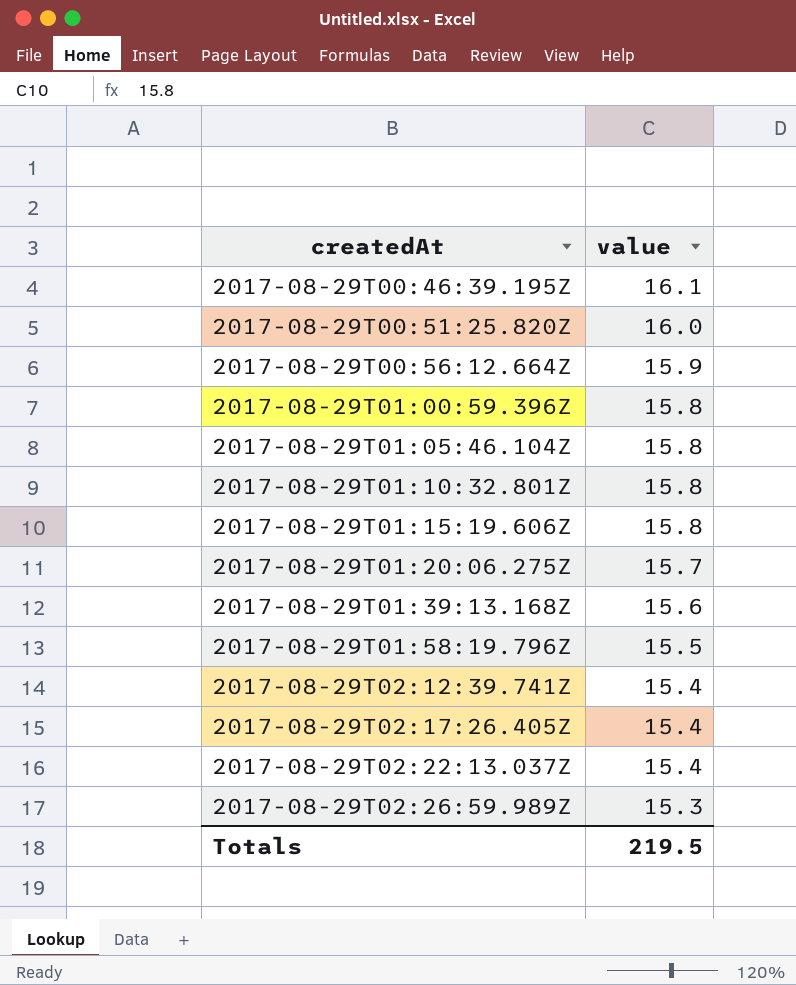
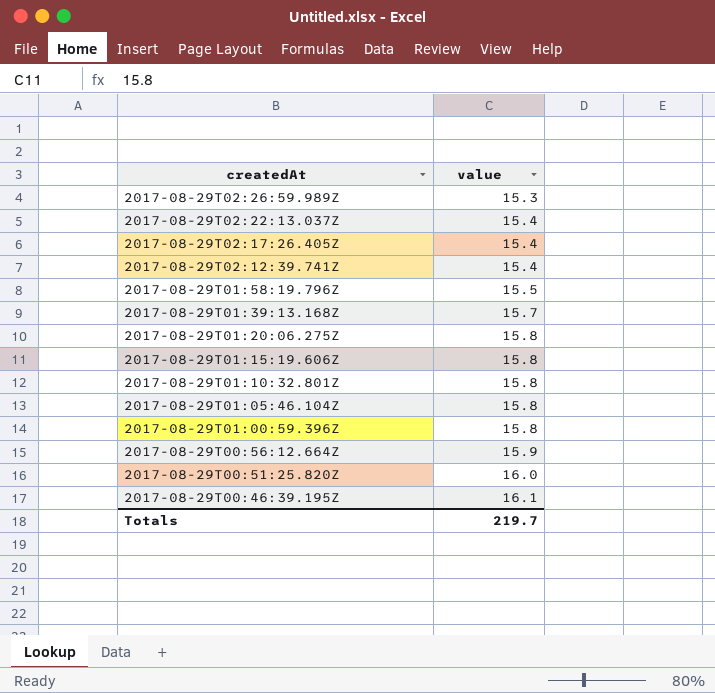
row order: createdAt ascending -> createdAt descending
2017-08-29T01:39:13.168Z | value: 15.6 -> 15.7
2017-08-29T01:20:06.275Z | value: 15.7 -> 15.8
Totals | value: 219.5 -> 219.7

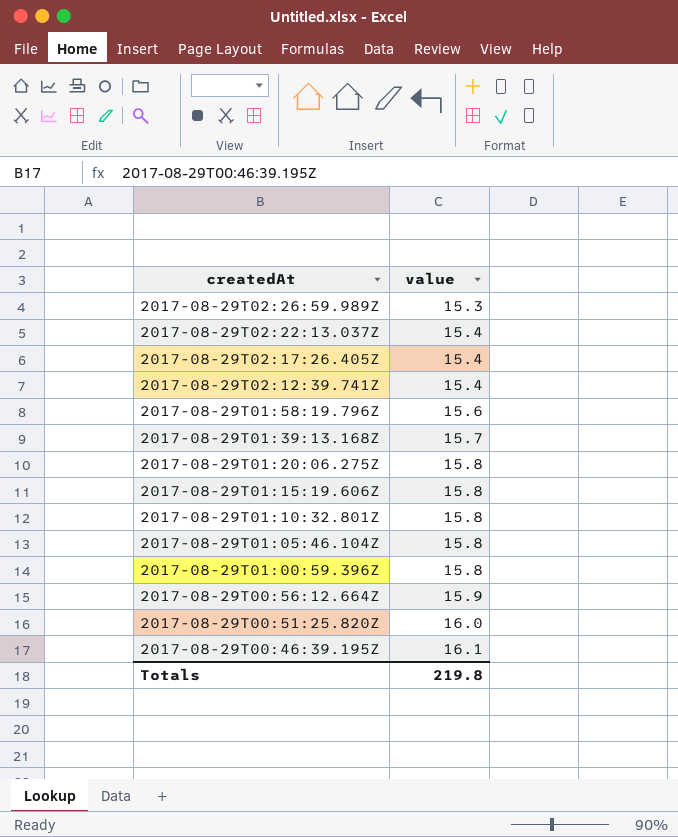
2017-08-29T01:58:19.796Z | value: 15.5 -> 15.6
Totals | value: 219.7 -> 219.8

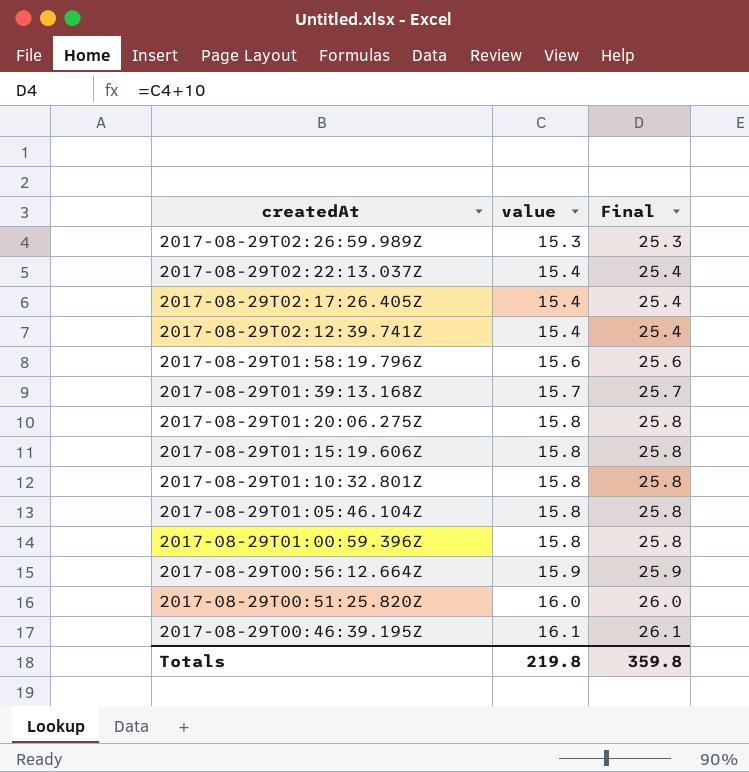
column Final | formula: none -> [value] + 10

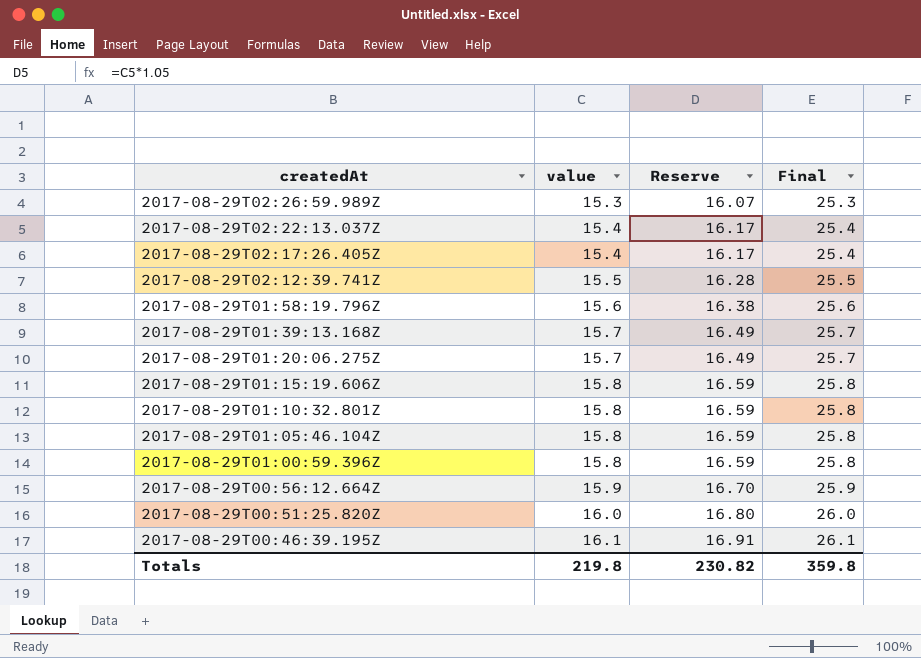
column Reserve | formula: none -> [value] * 1.05
2017-08-29T02:12:39.741Z | value: 15.4 -> 15.5
2017-08-29T02:12:39.741Z | Final: 25.4 -> 25.5
2017-08-29T01:20:06.275Z | value: 15.8 -> 15.7
2017-08-29T01:20:06.275Z | Final: 25.8 -> 25.7

